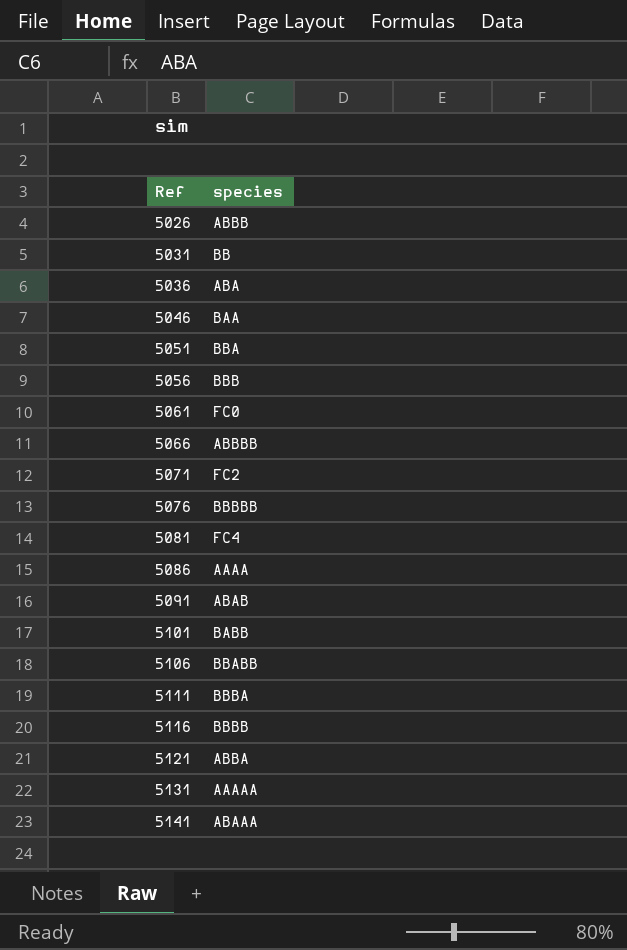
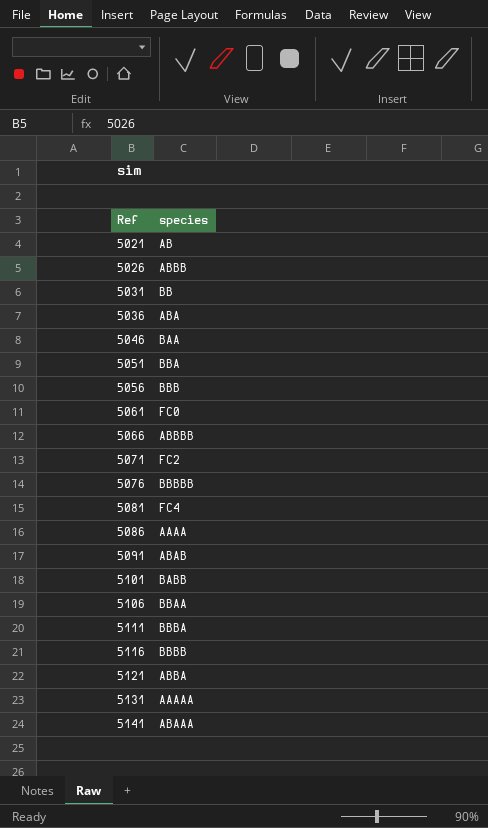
row 5021: none -> AB
5106 | species: BBABB -> BBAA

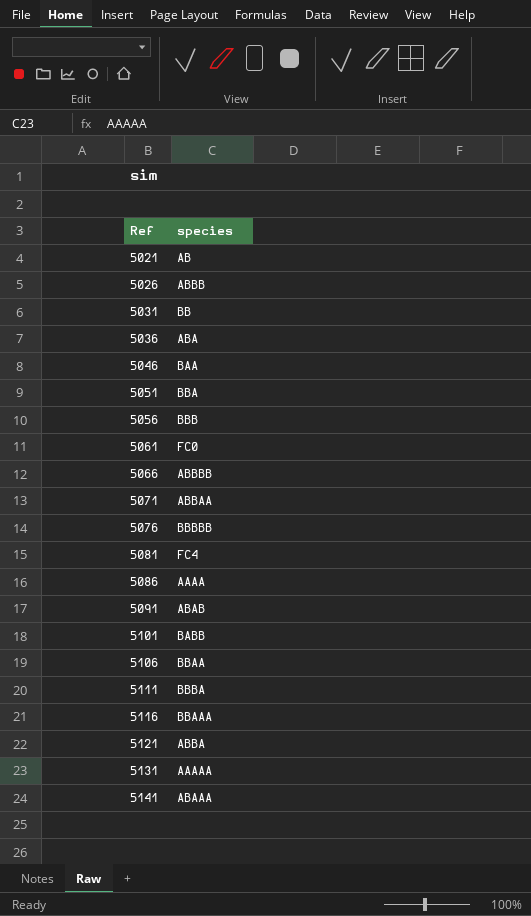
5071 | species: FC2 -> ABBAA
5116 | species: BBBB -> BBAAA

